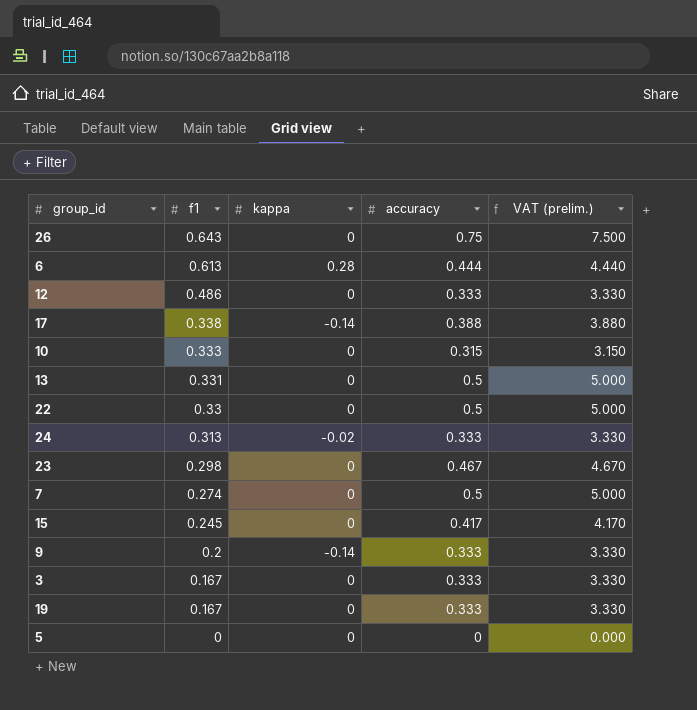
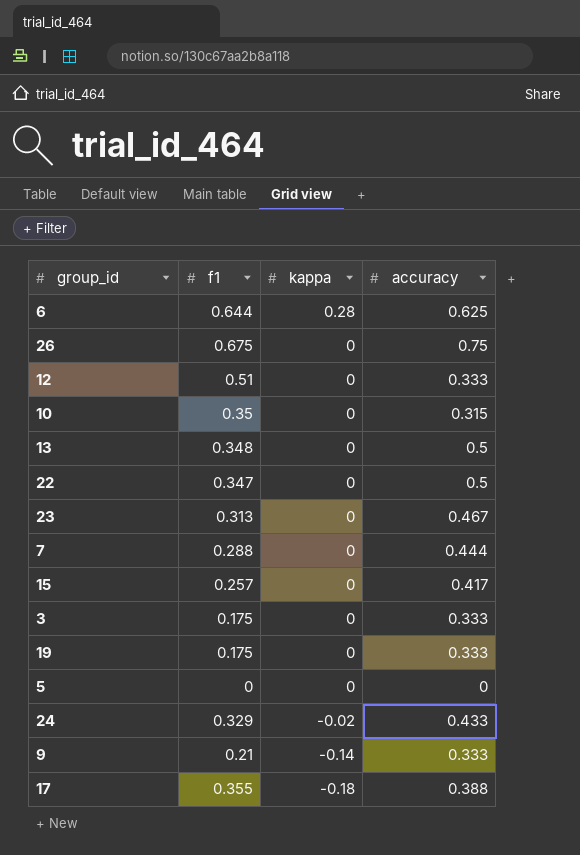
row order: f1 descending -> kappa descending
column VAT (prelim.) | formula: [accuracy] * 10 -> none
6 | f1: 0.613 -> 0.644
6 | accuracy: 0.444 -> 0.625
26 | f1: 0.643 -> 0.675
12 | f1: 0.486 -> 0.51
10 | f1: 0.333 -> 0.35
13 | f1: 0.331 -> 0.348
22 | f1: 0.33 -> 0.347
23 | f1: 0.298 -> 0.313
7 | f1: 0.274 -> 0.288
7 | accuracy: 0.5 -> 0.444
15 | f1: 0.245 -> 0.257
3 | f1: 0.167 -> 0.175
19 | f1: 0.167 -> 0.175
24 | f1: 0.313 -> 0.329
24 | accuracy: 0.333 -> 0.433
9 | f1: 0.2 -> 0.21
17 | f1: 0.338 -> 0.355
17 | kappa: -0.14 -> -0.18

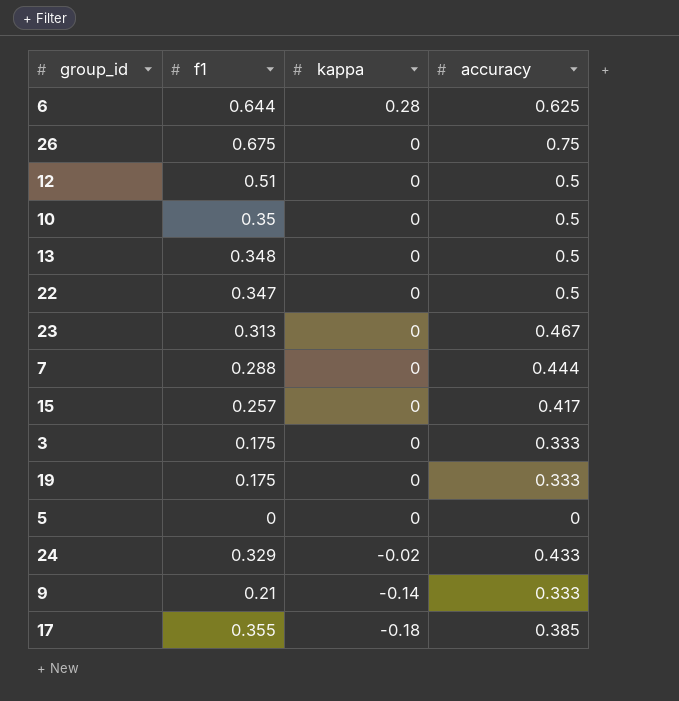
12 | accuracy: 0.333 -> 0.5
10 | accuracy: 0.315 -> 0.5
17 | accuracy: 0.388 -> 0.385

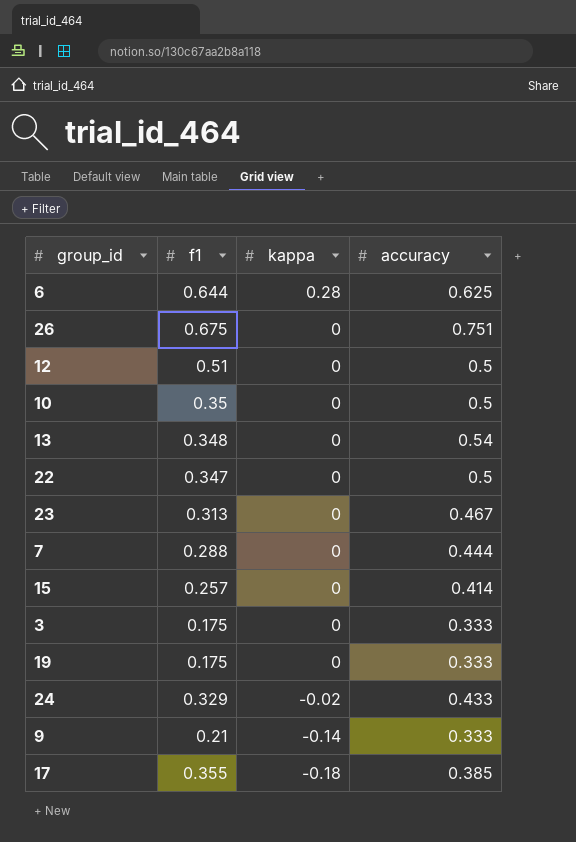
row 5: 0 | 0 | 0 -> none
26 | accuracy: 0.75 -> 0.751
13 | accuracy: 0.5 -> 0.54
15 | accuracy: 0.417 -> 0.414

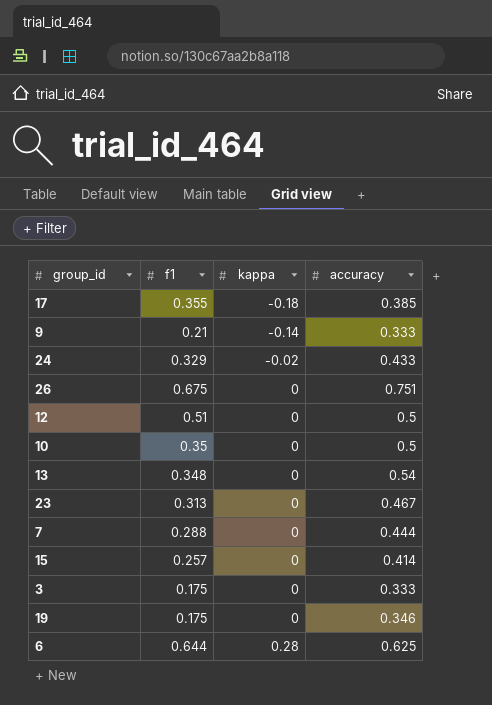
row order: kappa descending -> kappa ascending
row 22: 0.347 | 0 | 0.5 -> none
19 | accuracy: 0.333 -> 0.346

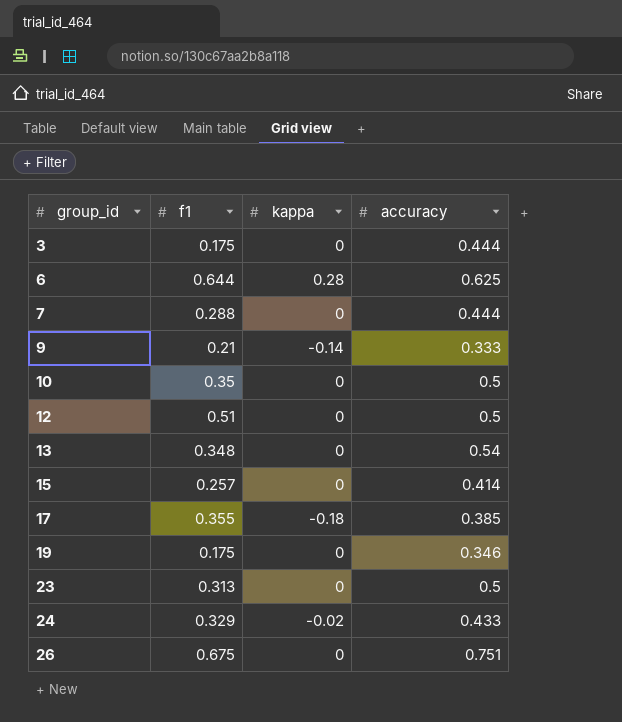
row order: kappa ascending -> group_id ascending
3 | accuracy: 0.333 -> 0.444
23 | accuracy: 0.467 -> 0.5

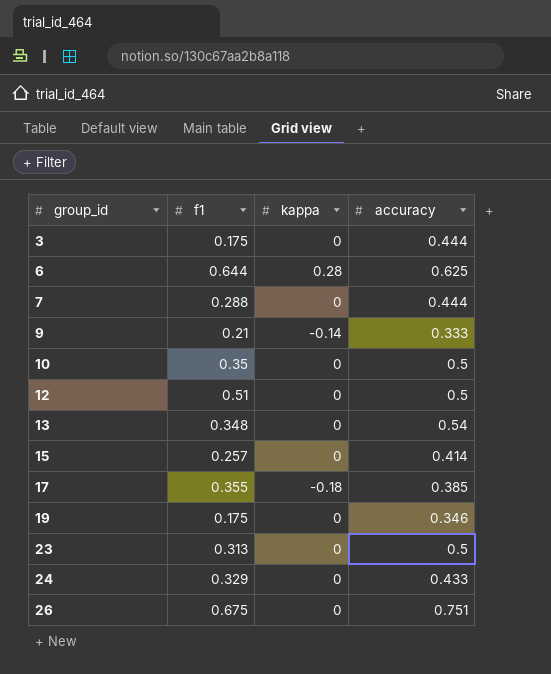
24 | kappa: -0.02 -> 0

